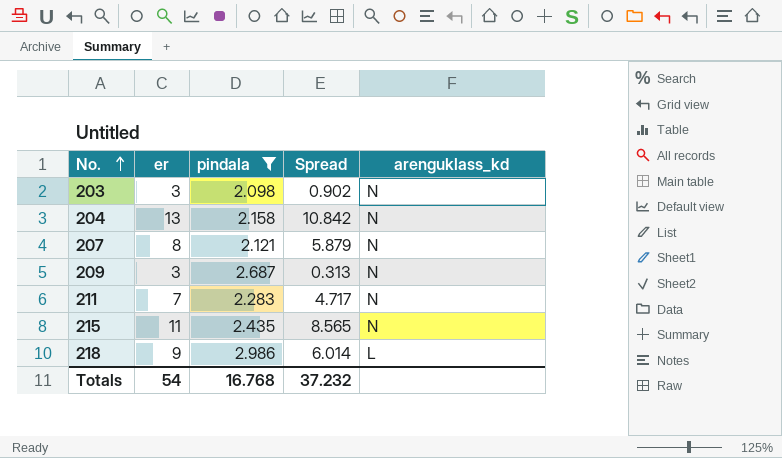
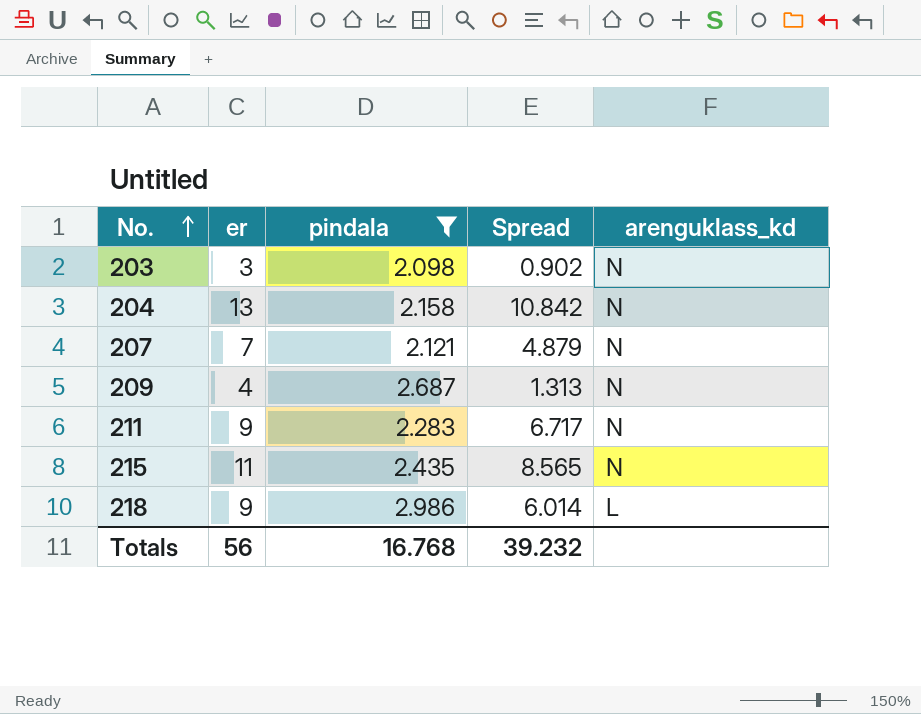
207 | er: 8 -> 7
207 | Spread: 5.879 -> 4.879
209 | er: 3 -> 4
209 | Spread: 0.313 -> 1.313
211 | er: 7 -> 9
211 | Spread: 4.717 -> 6.717
Totals | er: 54 -> 56
Totals | Spread: 37.232 -> 39.232

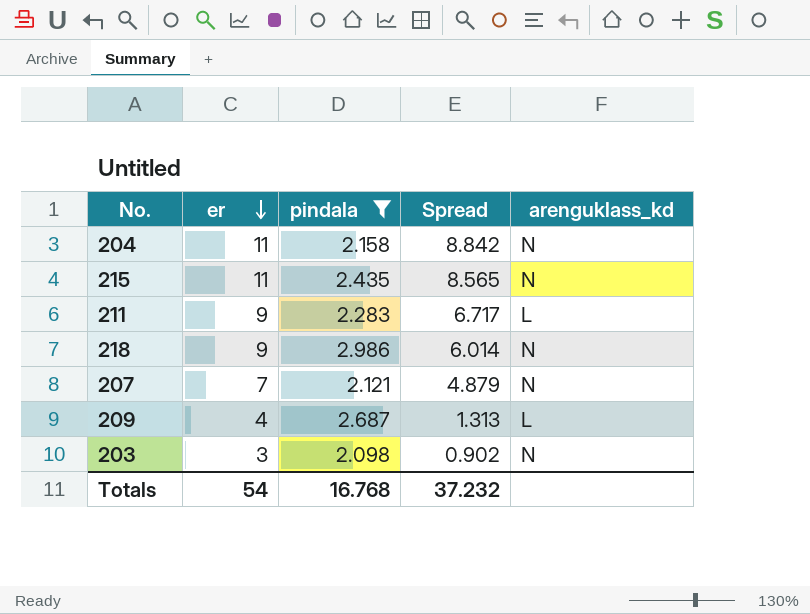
row order: No. ascending -> er descending
204 | er: 13 -> 11
204 | Spread: 10.842 -> 8.842
211 | arenguklass_kd: N -> L
218 | arenguklass_kd: L -> N
209 | arenguklass_kd: N -> L
Totals | er: 56 -> 54
Totals | Spread: 39.232 -> 37.232

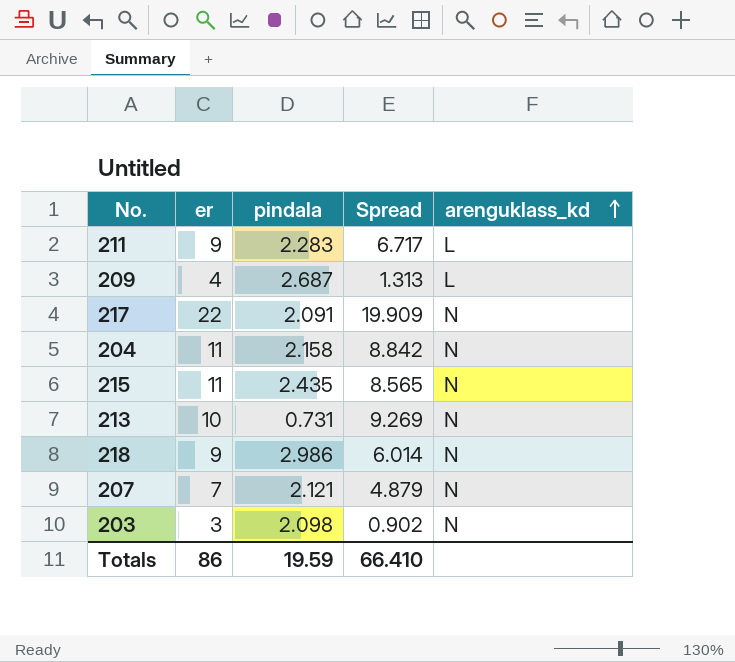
filter: pindala >= 2.098 -> none
row order: er descending -> arenguklass_kd ascending
Totals | er: 54 -> 86
Totals | pindala: 16.768 -> 19.59
Totals | Spread: 37.232 -> 66.410

